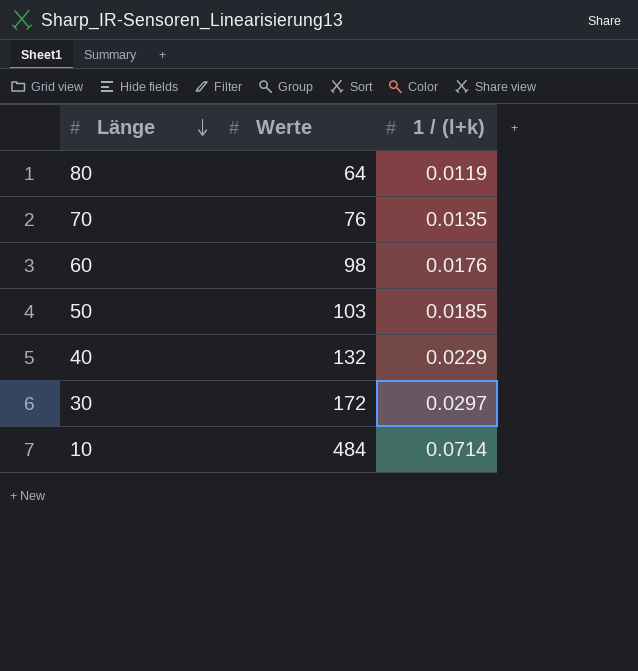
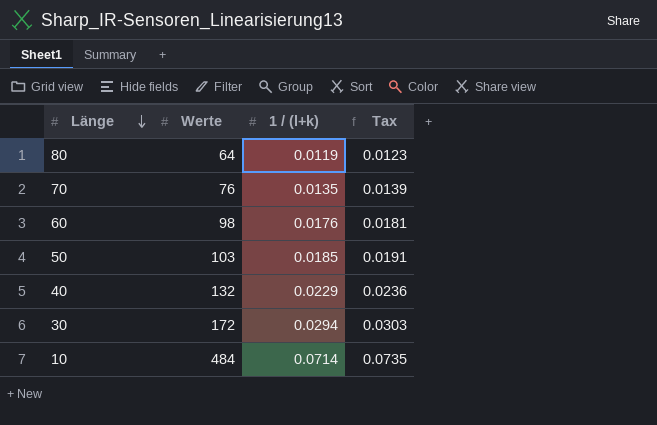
column Tax | formula: none -> [1 / (l+k)] * 1.03
30 | 1 / (l+k): 0.0297 -> 0.0294

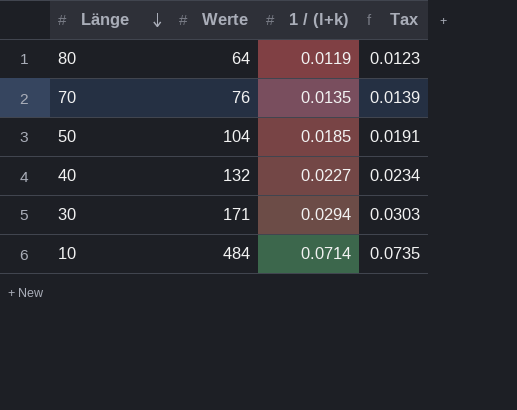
row 60: 98 | 0.0176 | 0.0181 -> none
50 | Werte: 103 -> 104
40 | 1 / (l+k): 0.0229 -> 0.0227
40 | Tax: 0.0236 -> 0.0234
30 | Werte: 172 -> 171

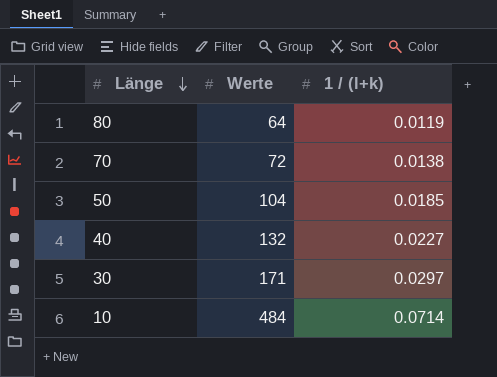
column Tax | formula: [1 / (l+k)] * 1.03 -> none
70 | Werte: 76 -> 72
70 | 1 / (l+k): 0.0135 -> 0.0138
30 | 1 / (l+k): 0.0294 -> 0.0297

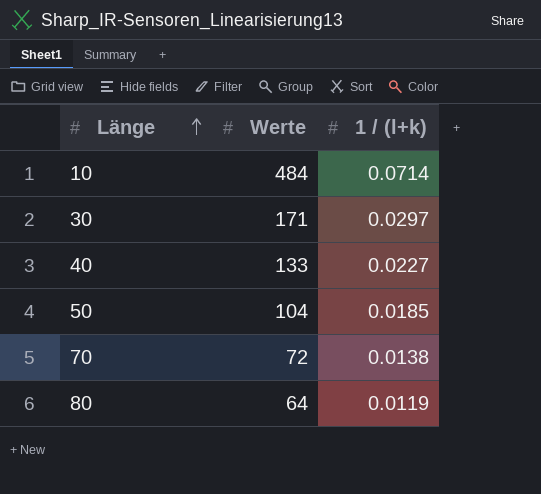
row order: Länge descending -> Länge ascending
40 | Werte: 132 -> 133

